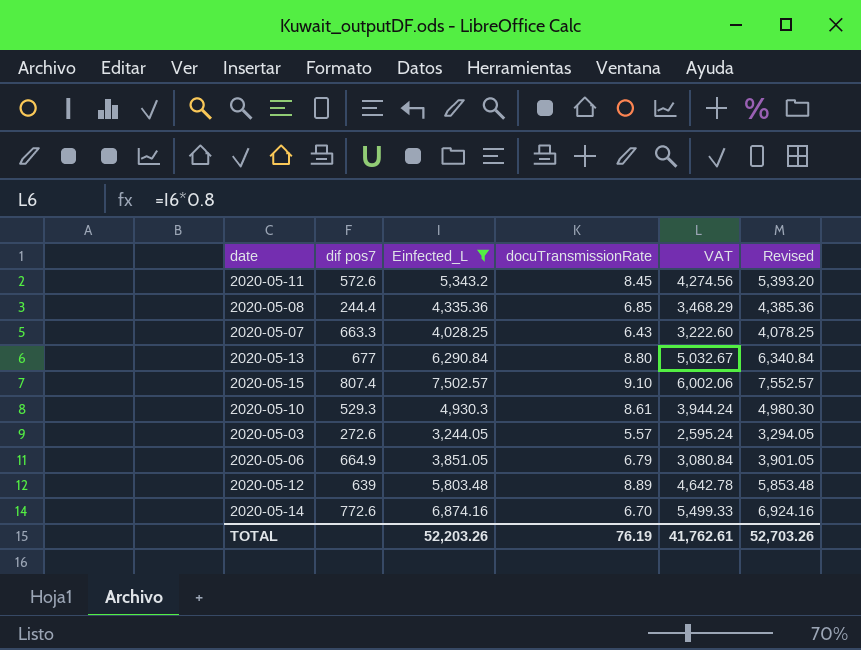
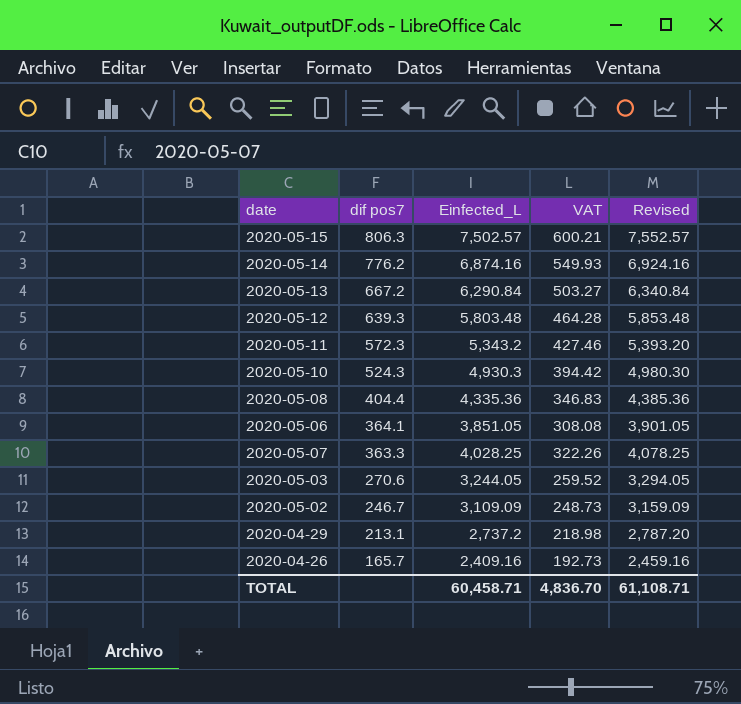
filter: Einfected_L >= 3,244.05 -> none
row order: none -> dif pos7 descending
column docuTransmissionRate | position: 4 -> none
column VAT | formula: [Einfected_L] * 0.8 -> [Einfected_L] * 0.08
2020-05-15 | dif pos7: 807.4 -> 806.3
2020-05-14 | dif pos7: 772.6 -> 776.2
2020-05-13 | dif pos7: 677 -> 667.2
2020-05-12 | dif pos7: 639 -> 639.3
2020-05-11 | dif pos7: 572.6 -> 572.3
2020-05-10 | dif pos7: 529.3 -> 524.3
2020-05-08 | dif pos7: 244.4 -> 404.4
2020-05-06 | dif pos7: 664.9 -> 364.1
2020-05-07 | dif pos7: 663.3 -> 363.3
2020-05-03 | dif pos7: 272.6 -> 270.6
TOTAL | Einfected_L: 52,203.26 -> 60,458.71
TOTAL | VAT: 41,762.61 -> 4,836.70
TOTAL | Revised: 52,703.26 -> 61,108.71

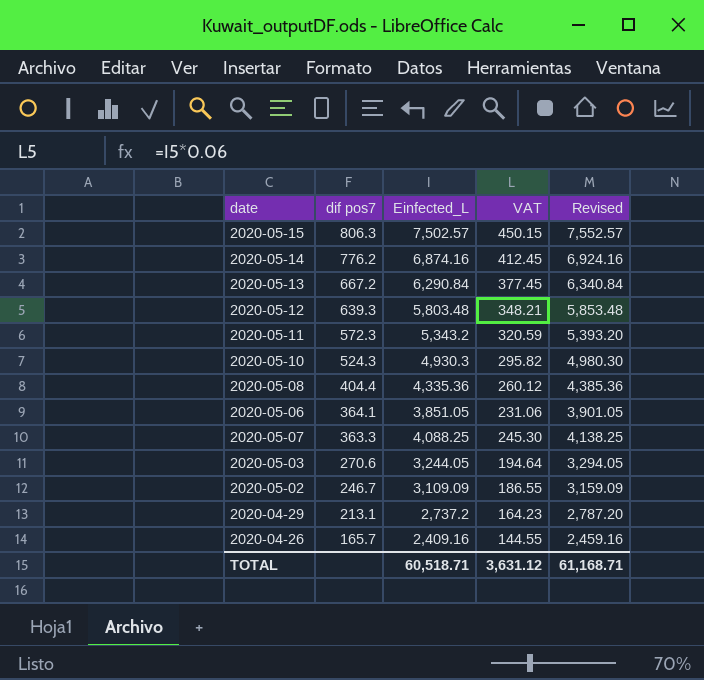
column VAT | formula: [Einfected_L] * 0.08 -> [Einfected_L] * 0.06
2020-05-07 | Einfected_L: 4,028.25 -> 4,088.25
2020-05-07 | Revised: 4,078.25 -> 4,138.25
TOTAL | Einfected_L: 60,458.71 -> 60,518.71
TOTAL | VAT: 4,836.70 -> 3,631.12
TOTAL | Revised: 61,108.71 -> 61,168.71

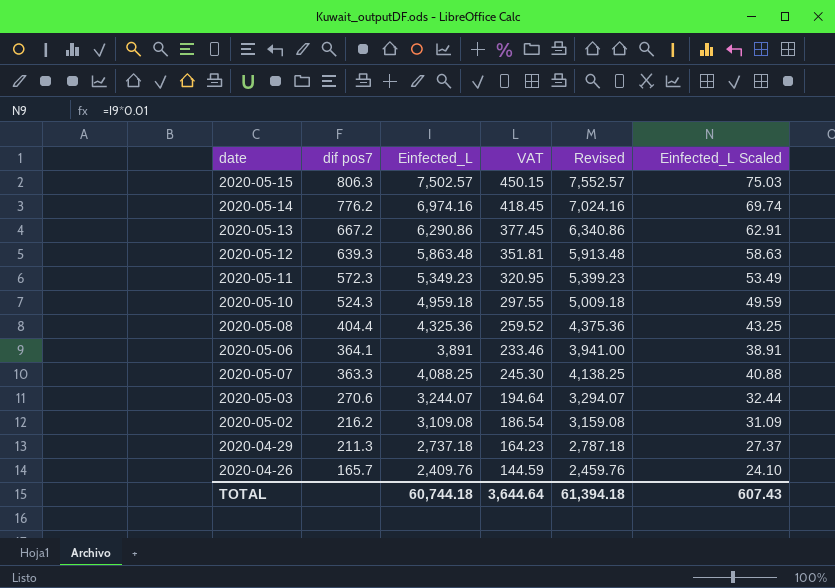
column Einfected_L Scaled | formula: none -> [Einfected_L] * 0.01
2020-05-14 | Einfected_L: 6,874.16 -> 6,974.16
2020-05-14 | VAT: 412.45 -> 418.45
2020-05-14 | Revised: 6,924.16 -> 7,024.16
2020-05-13 | Einfected_L: 6,290.84 -> 6,290.86
2020-05-13 | Revised: 6,340.84 -> 6,340.86
2020-05-12 | Einfected_L: 5,803.48 -> 5,863.48
2020-05-12 | VAT: 348.21 -> 351.81
2020-05-12 | Revised: 5,853.48 -> 5,913.48
2020-05-11 | Einfected_L: 5,343.2 -> 5,349.23
2020-05-11 | VAT: 320.59 -> 320.95
2020-05-11 | Revised: 5,393.20 -> 5,399.23
2020-05-10 | Einfected_L: 4,930.3 -> 4,959.18
2020-05-10 | VAT: 295.82 -> 297.55
2020-05-10 | Revised: 4,980.30 -> 5,009.18
2020-05-08 | Einfected_L: 4,335.36 -> 4,325.36
2020-05-08 | VAT: 260.12 -> 259.52
2020-05-08 | Revised: 4,385.36 -> 4,375.36
2020-05-06 | Einfected_L: 3,851.05 -> 3,891
2020-05-06 | VAT: 231.06 -> 233.46
2020-05-06 | Revised: 3,901.05 -> 3,941.00
2020-05-03 | Einfected_L: 3,244.05 -> 3,244.07
2020-05-03 | Revised: 3,294.05 -> 3,294.07
2020-05-02 | dif pos7: 246.7 -> 216.2
2020-05-02 | Einfected_L: 3,109.09 -> 3,109.08
2020-05-02 | VAT: 186.55 -> 186.54
2020-05-02 | Revised: 3,159.09 -> 3,159.08
2020-04-29 | dif pos7: 213.1 -> 211.3
2020-04-29 | Einfected_L: 2,737.2 -> 2,737.18
2020-04-29 | Revised: 2,787.20 -> 2,787.18
2020-04-26 | Einfected_L: 2,409.16 -> 2,409.76
2020-04-26 | VAT: 144.55 -> 144.59
2020-04-26 | Revised: 2,459.16 -> 2,459.76
TOTAL | Einfected_L: 60,518.71 -> 60,744.18
TOTAL | VAT: 3,631.12 -> 3,644.64
TOTAL | Revised: 61,168.71 -> 61,394.18

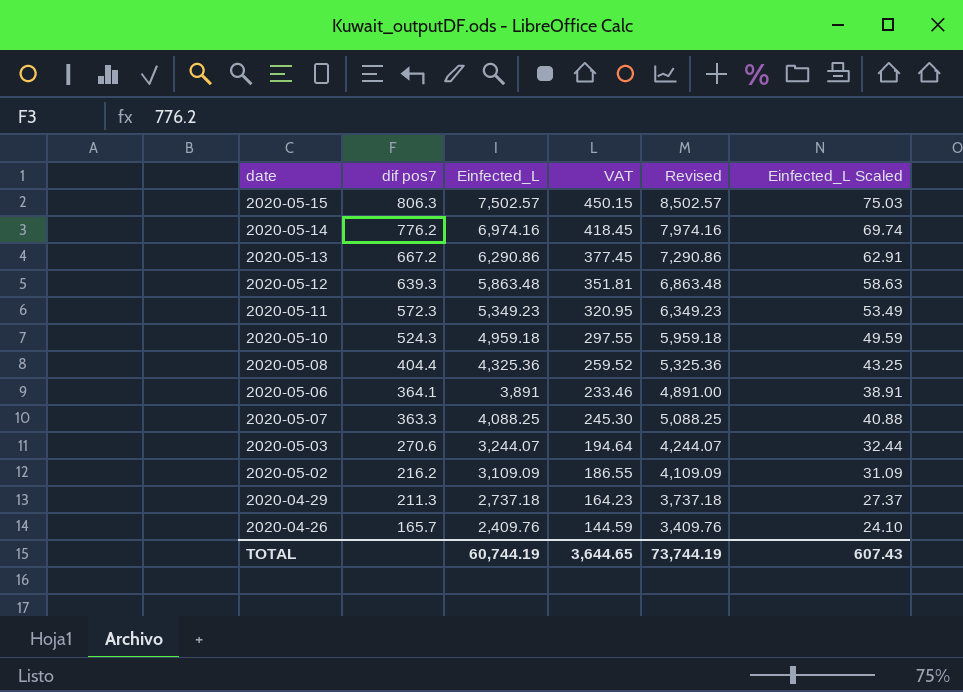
column Revised | formula: [Einfected_L] + 50 -> [Einfected_L] + 1000
2020-05-02 | Einfected_L: 3,109.08 -> 3,109.09
2020-05-02 | VAT: 186.54 -> 186.55
TOTAL | Einfected_L: 60,744.18 -> 60,744.19
TOTAL | VAT: 3,644.64 -> 3,644.65
TOTAL | Revised: 61,394.18 -> 73,744.19

